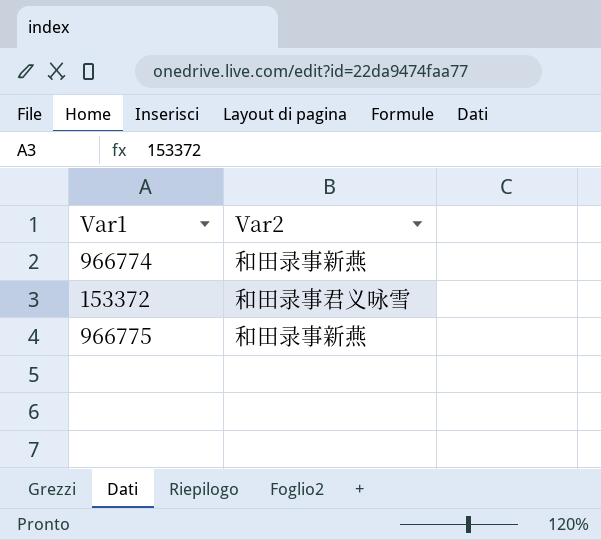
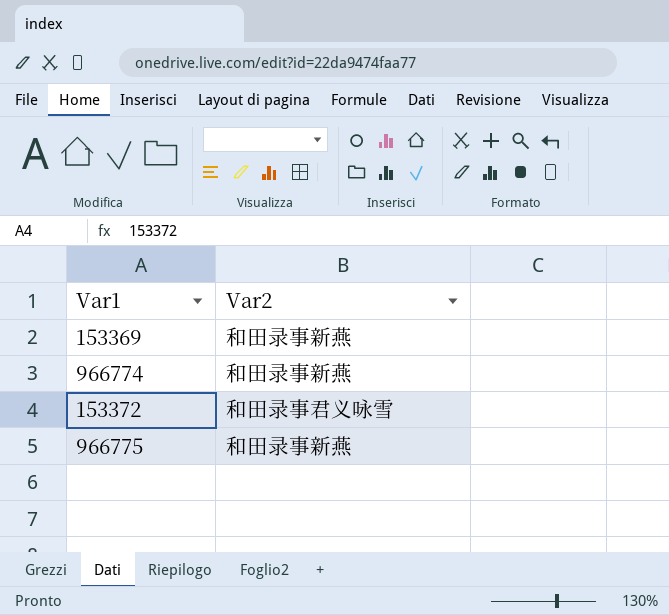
row 153369: none -> 和田录事新燕

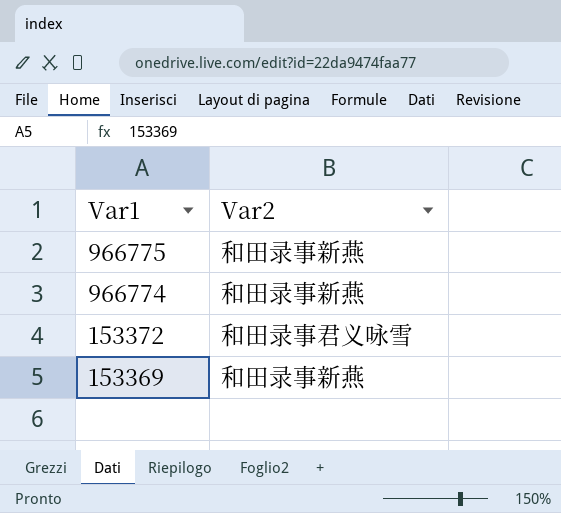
row order: none -> Var1 descending

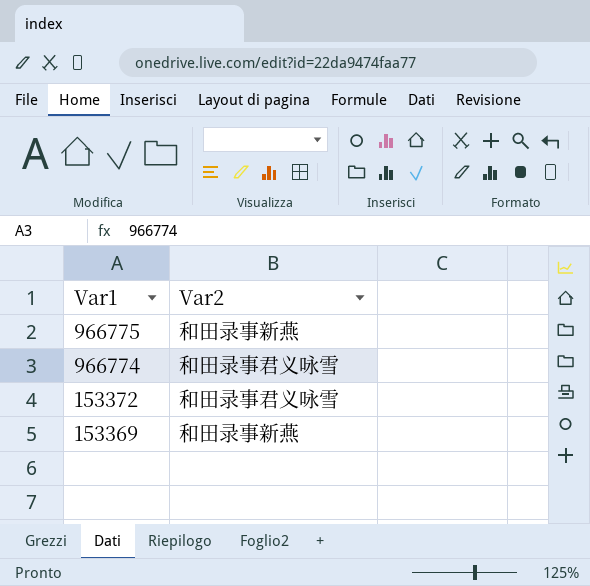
966774 | Var2: 和田录事新燕 -> 和田录事君义咏雪

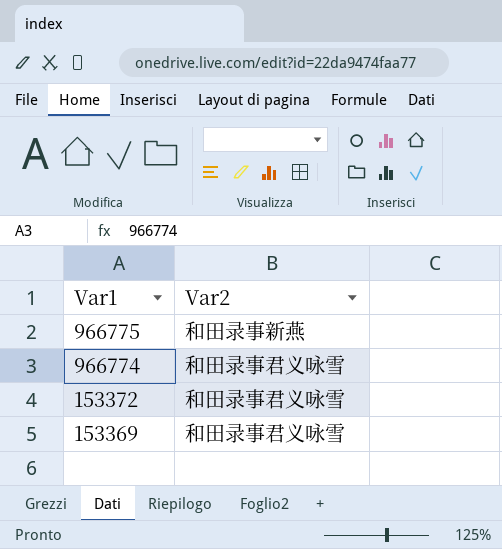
153369 | Var2: 和田录事新燕 -> 和田录事君义咏雪

